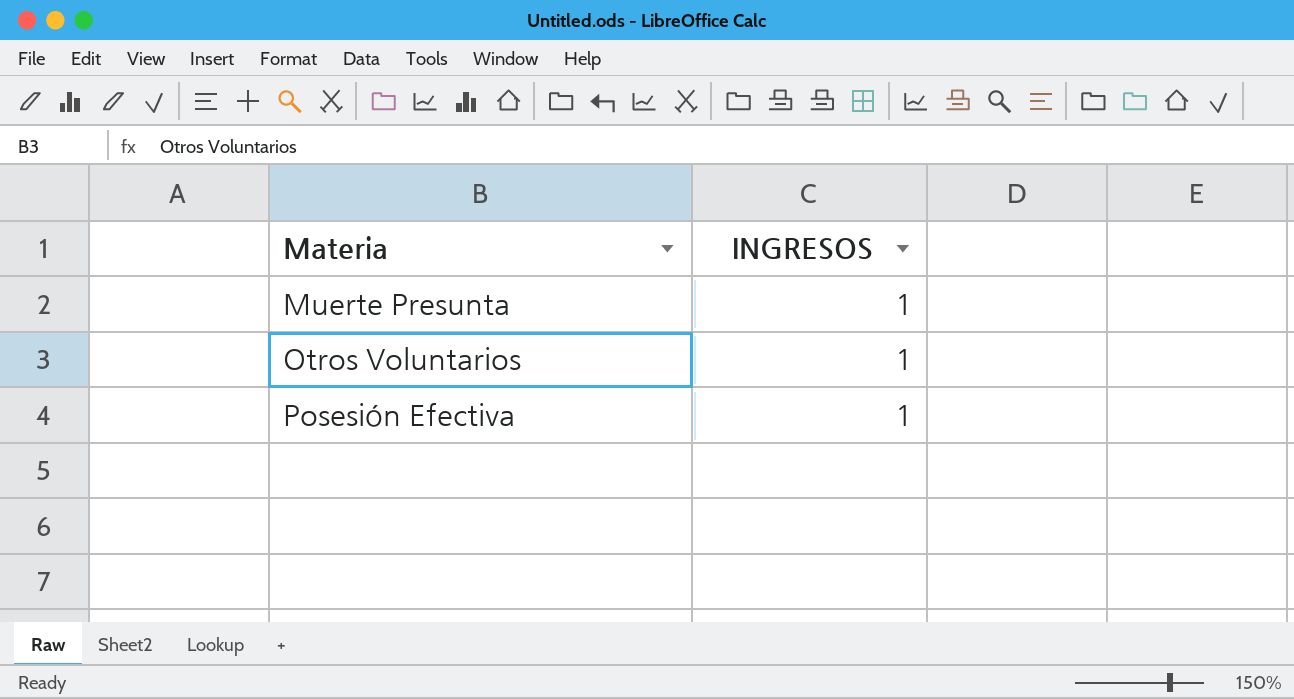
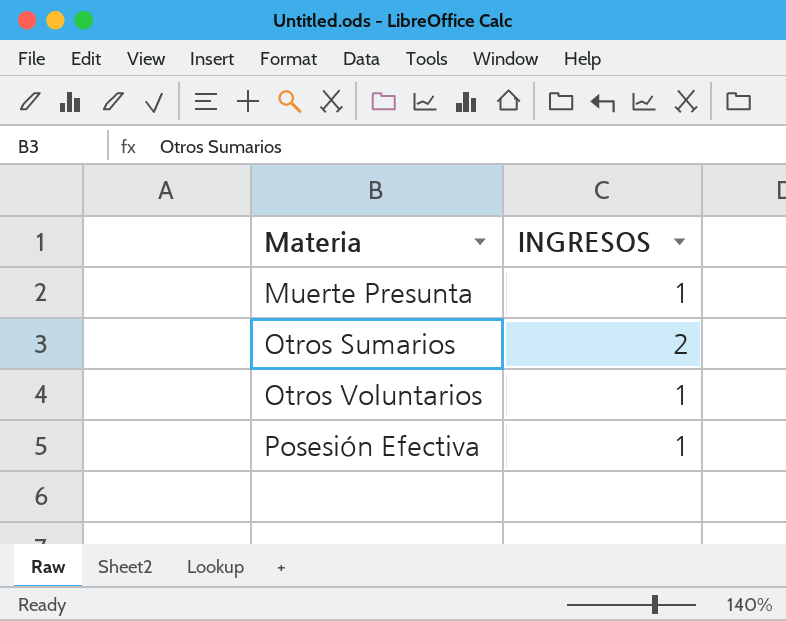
row Otros Sumarios: none -> 2

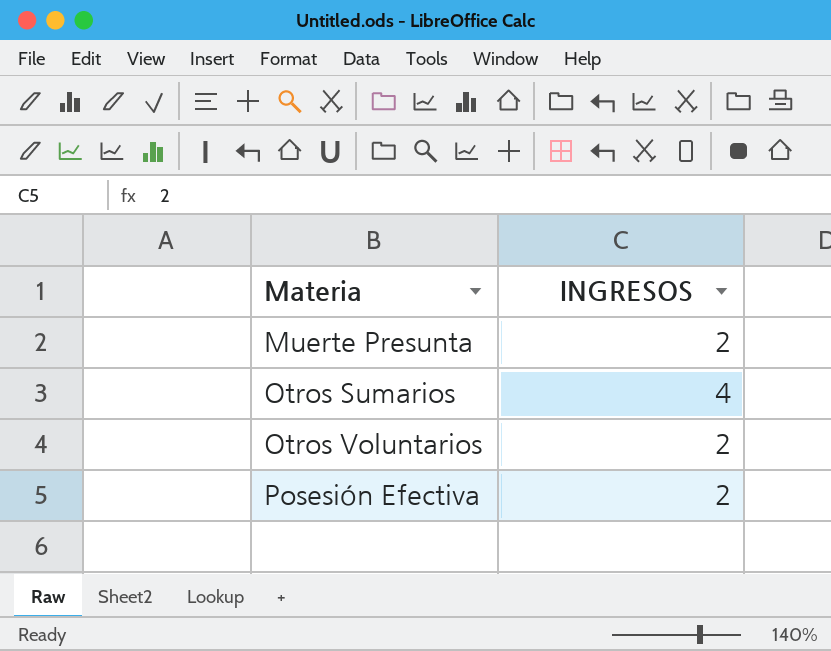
Muerte Presunta | INGRESOS: 1 -> 2
Otros Sumarios | INGRESOS: 2 -> 4
Otros Voluntarios | INGRESOS: 1 -> 2
Posesión Efectiva | INGRESOS: 1 -> 2

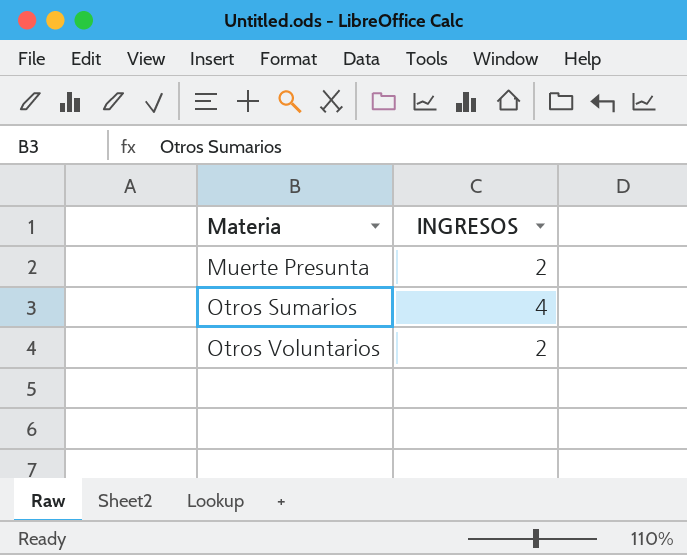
row Posesión Efectiva: 2 -> none

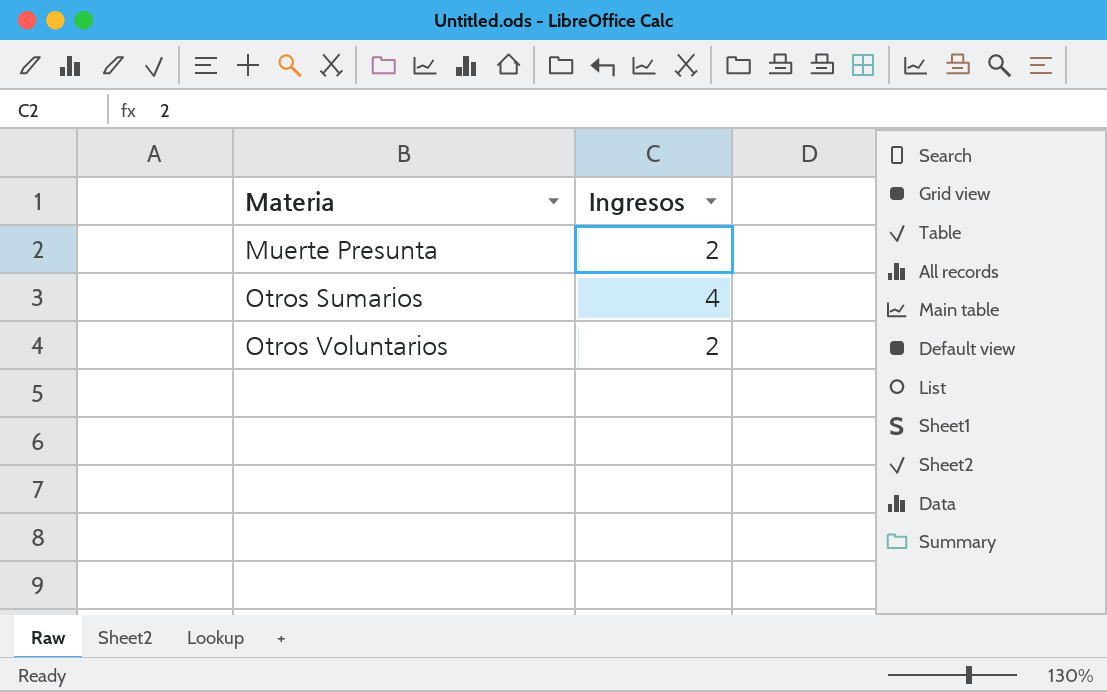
column name: INGRESOS -> Ingresos

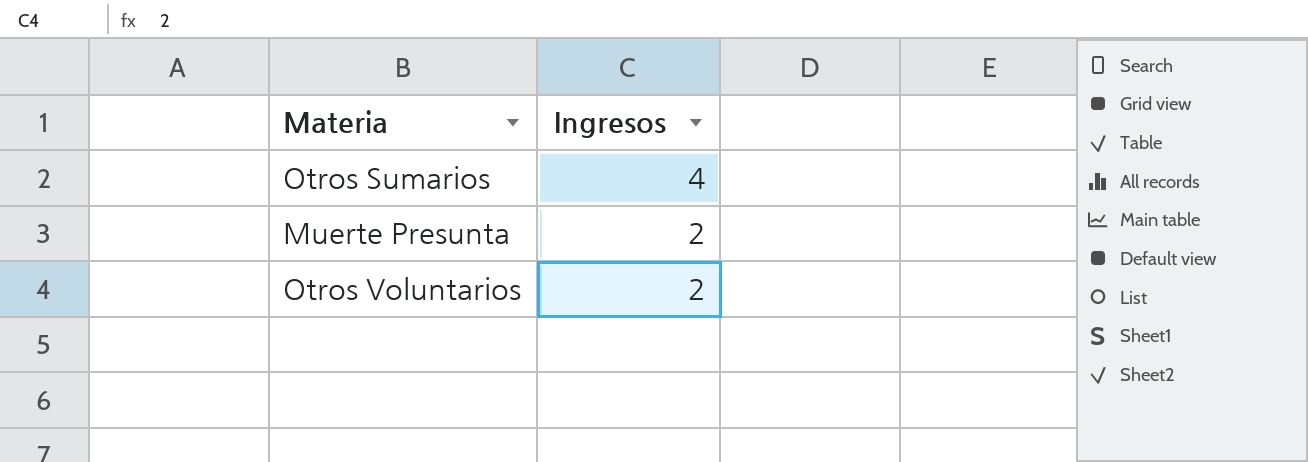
row order: Materia ascending -> Ingresos descending

